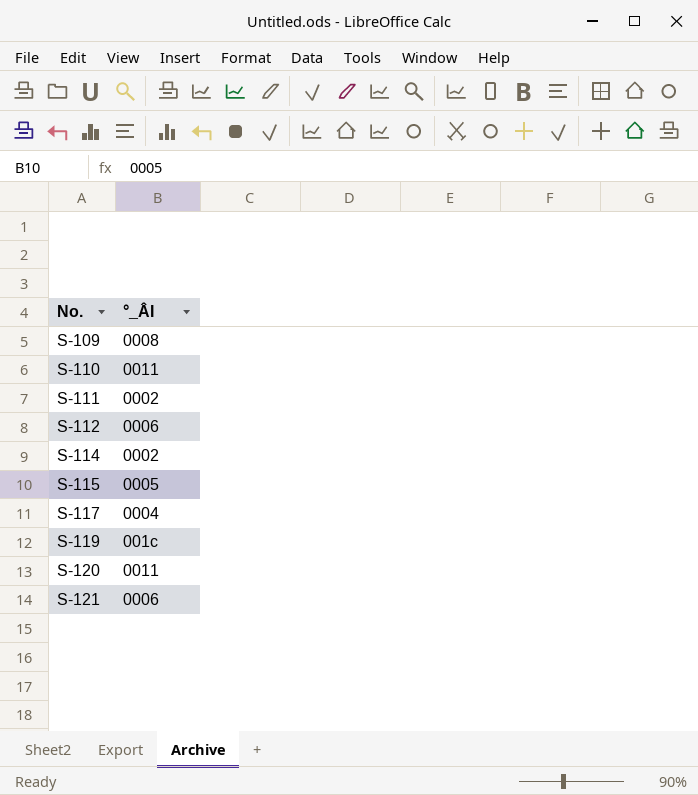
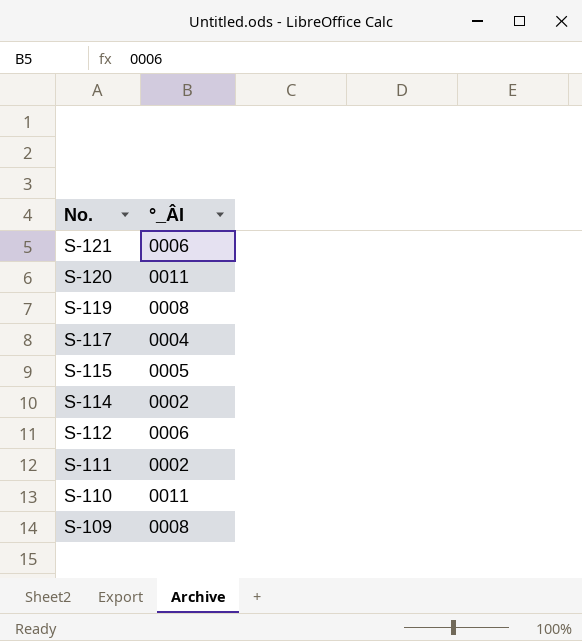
row order: No. ascending -> No. descending
S-119 | °_ÂI: 001c -> 0008

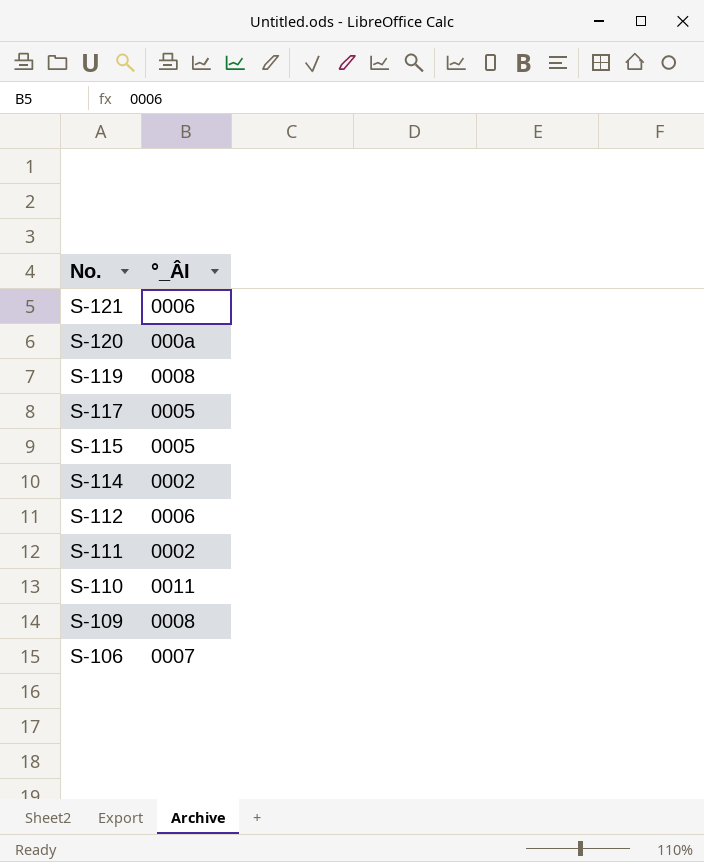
S-120 | °_ÂI: 0011 -> 000a
S-117 | °_ÂI: 0004 -> 0005
row S-106: none -> 0007

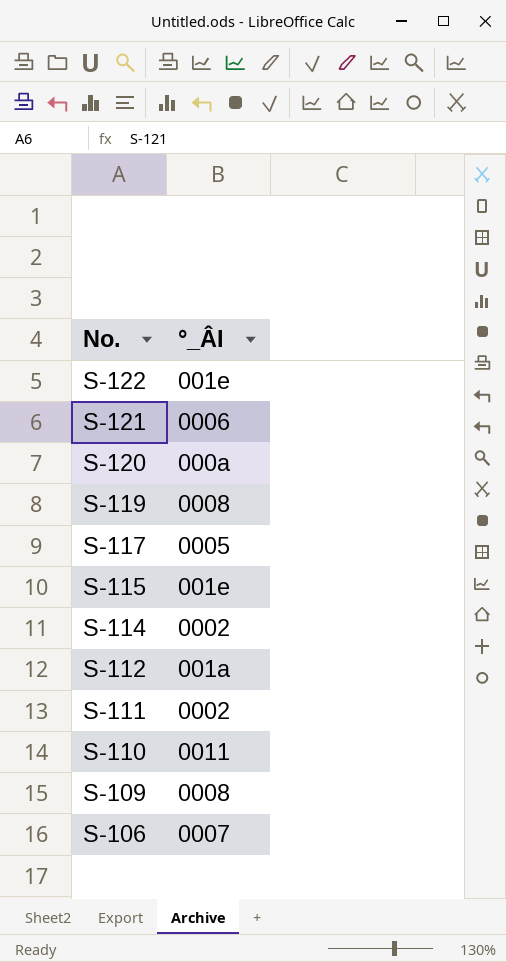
row S-122: none -> 001e
S-115 | °_ÂI: 0005 -> 001e
S-112 | °_ÂI: 0006 -> 001a

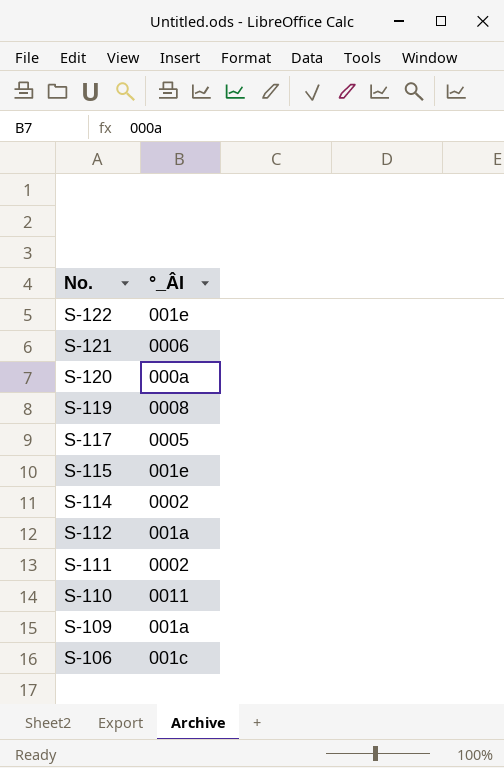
S-109 | °_ÂI: 0008 -> 001a
S-106 | °_ÂI: 0007 -> 001c

